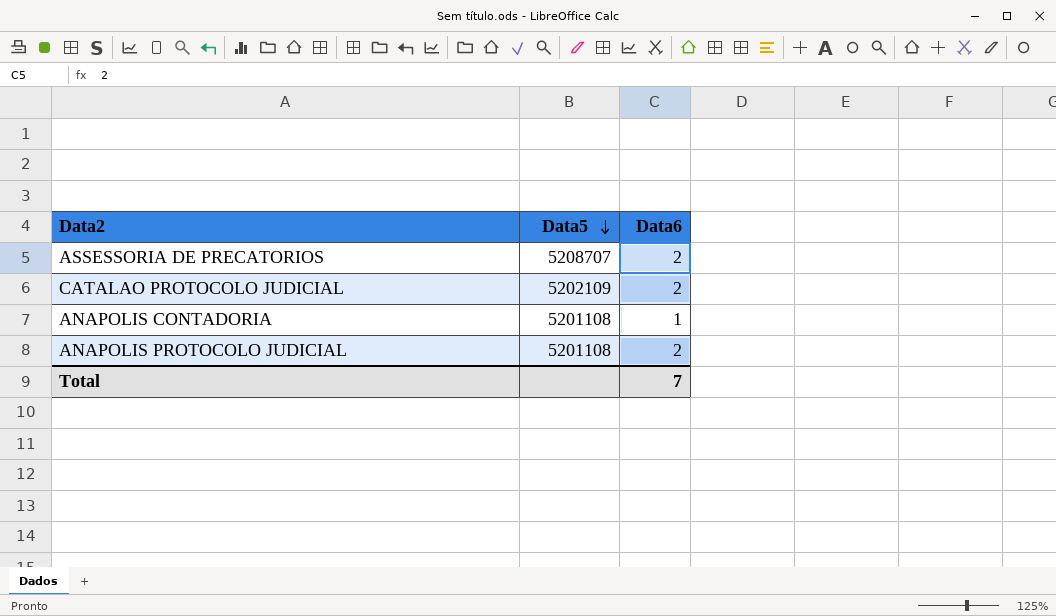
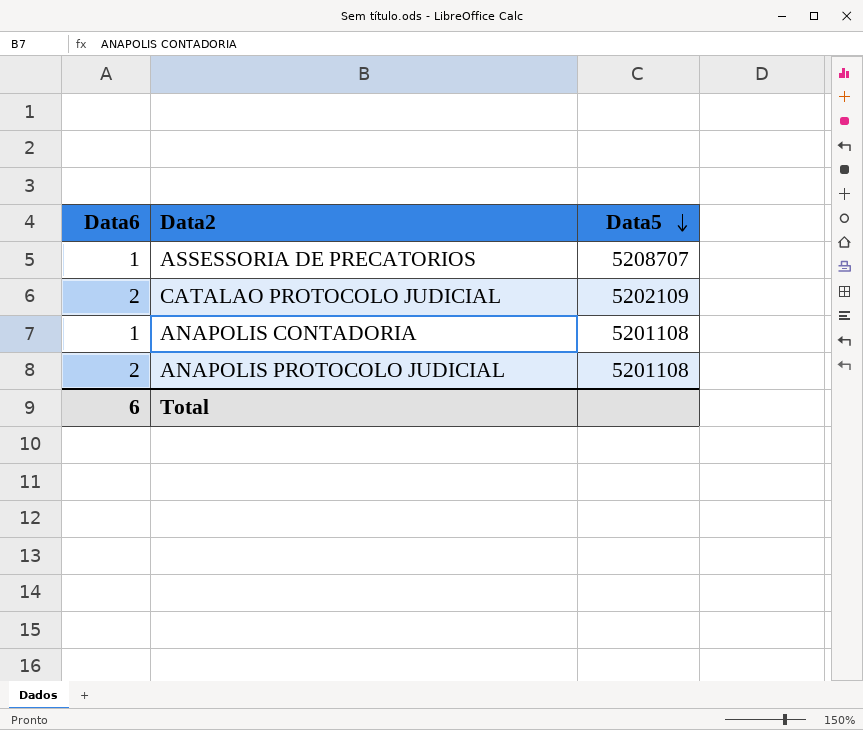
column Data6 | position: 3 -> 1
ASSESSORIA DE PRECATORIOS | Data6: 2 -> 1
Total | Data6: 7 -> 6

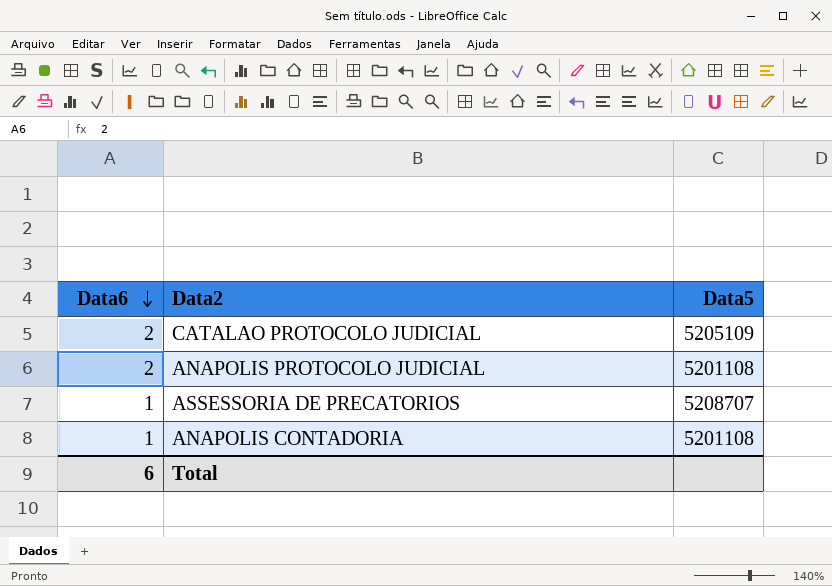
row order: Data5 descending -> Data6 descending
CATALAO PROTOCOLO JUDICIAL | Data5: 5202109 -> 5205109

